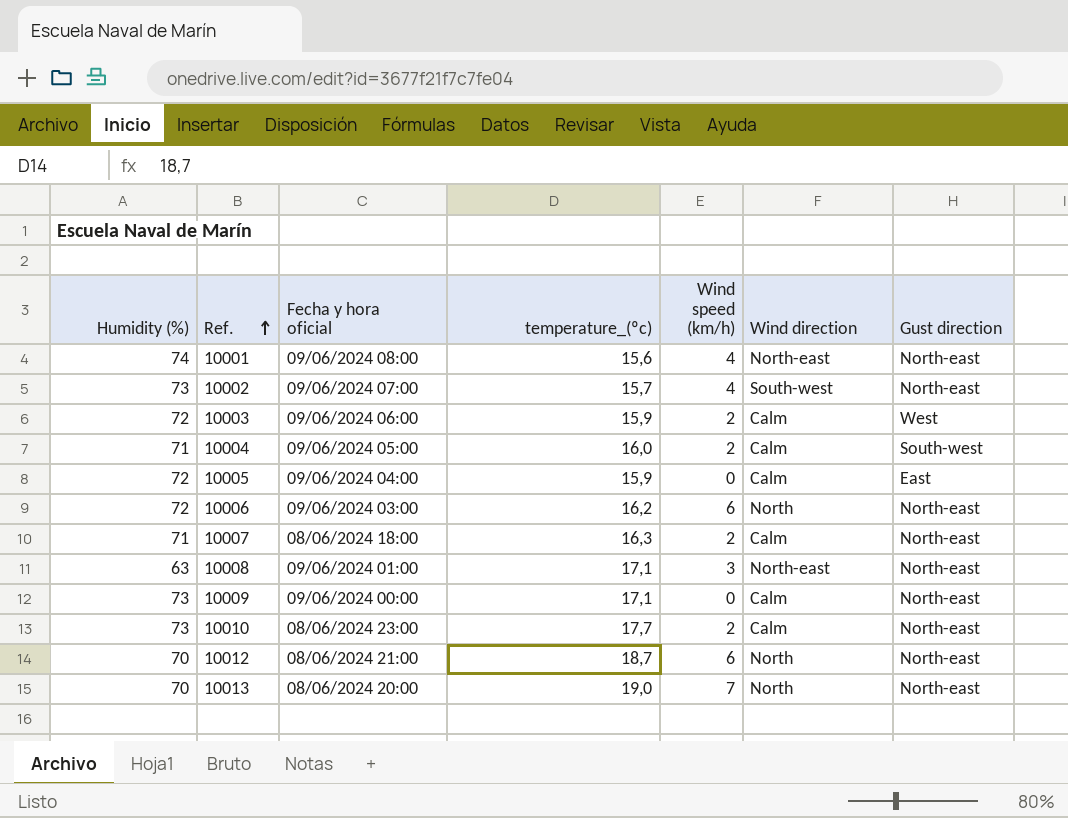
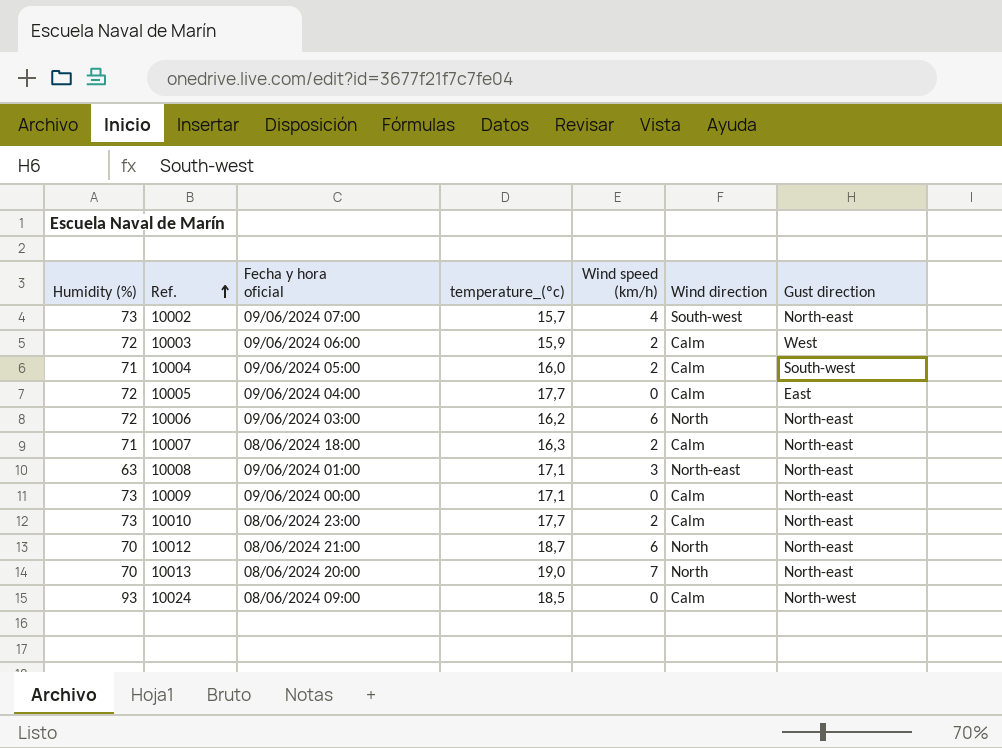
row 10001: 74 | 09/06/2024 08:00 | 15,6 | 4 | North-east | North-east -> none
10005 | temperature_(ºc): 15,9 -> 17,7
row 10024: none -> 93 | 08/06/2024 09:00 | 18,5 | 0 | Calm | North-west

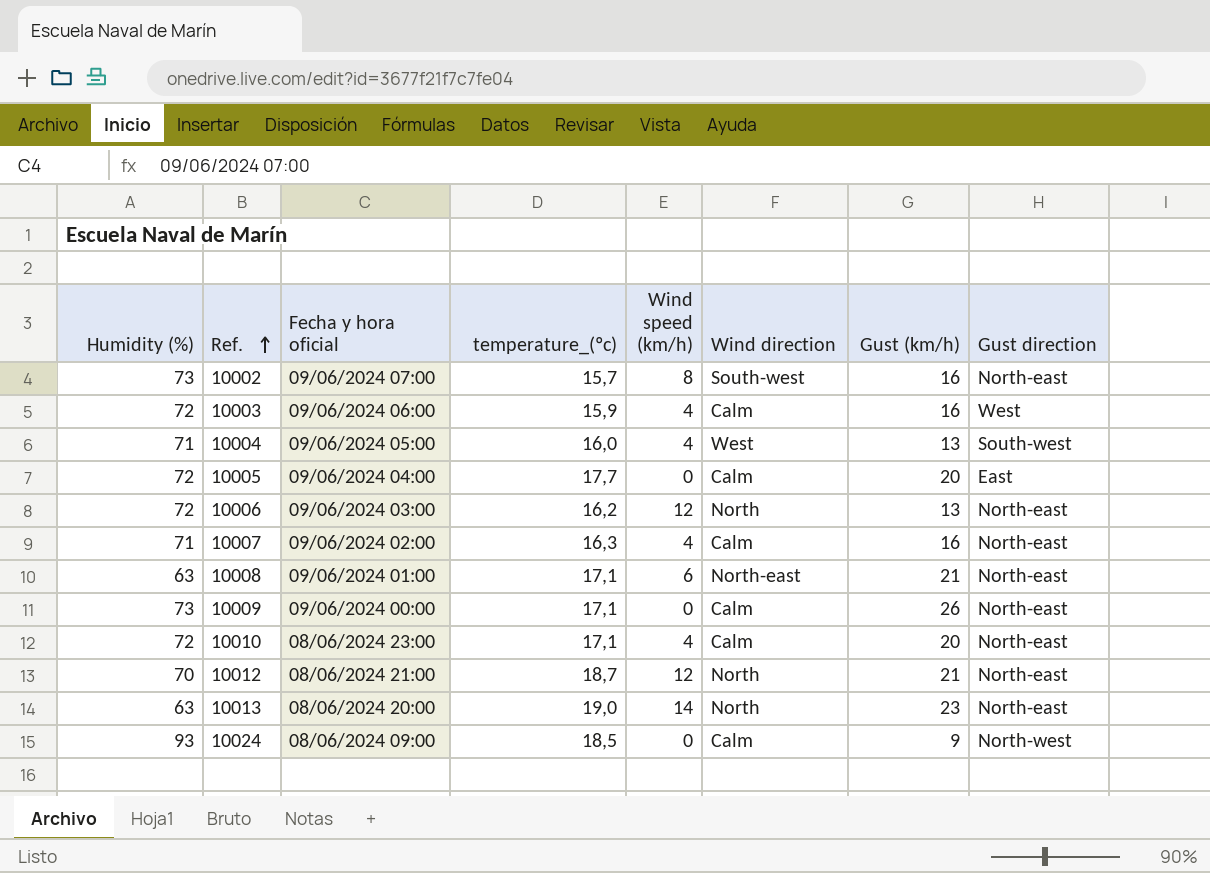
column Gust (km/h) | position: none -> 7
10002 | Wind speed (km/h): 4 -> 8
10003 | Wind speed (km/h): 2 -> 4
10004 | Wind speed (km/h): 2 -> 4
10004 | Wind direction: Calm -> West
10006 | Wind speed (km/h): 6 -> 12
10007 | Fecha y hora oficial: 08/06/2024 18:00 -> 09/06/2024 02:00
10007 | Wind speed (km/h): 2 -> 4
10008 | Wind speed (km/h): 3 -> 6
10010 | Humidity (%): 73 -> 72
10010 | temperature_(ºc): 17,7 -> 17,1
10010 | Wind speed (km/h): 2 -> 4
10012 | Wind speed (km/h): 6 -> 12
10013 | Humidity (%): 70 -> 63
10013 | Wind speed (km/h): 7 -> 14

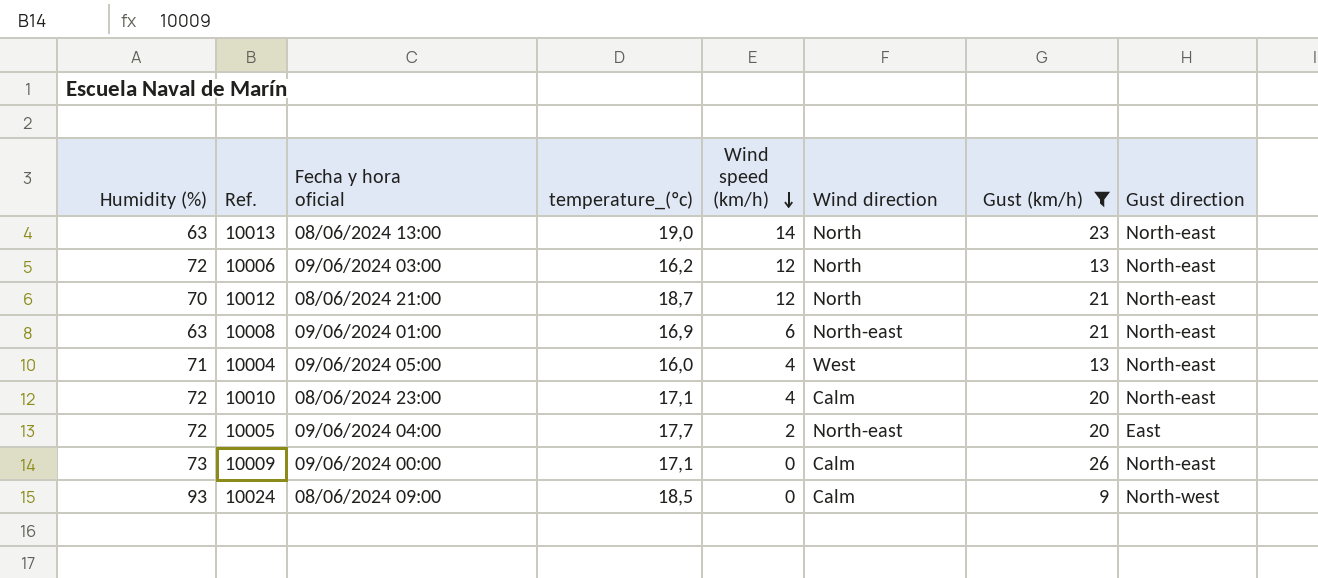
filter: none -> Gust (km/h) != 16
row order: Ref. ascending -> Wind speed (km/h) descending
10013 | Fecha y hora oficial: 08/06/2024 20:00 -> 08/06/2024 13:00
10008 | temperature_(ºc): 17,1 -> 16,9
10004 | Gust direction: South-west -> North-east
10005 | Wind speed (km/h): 0 -> 2
10005 | Wind direction: Calm -> North-east

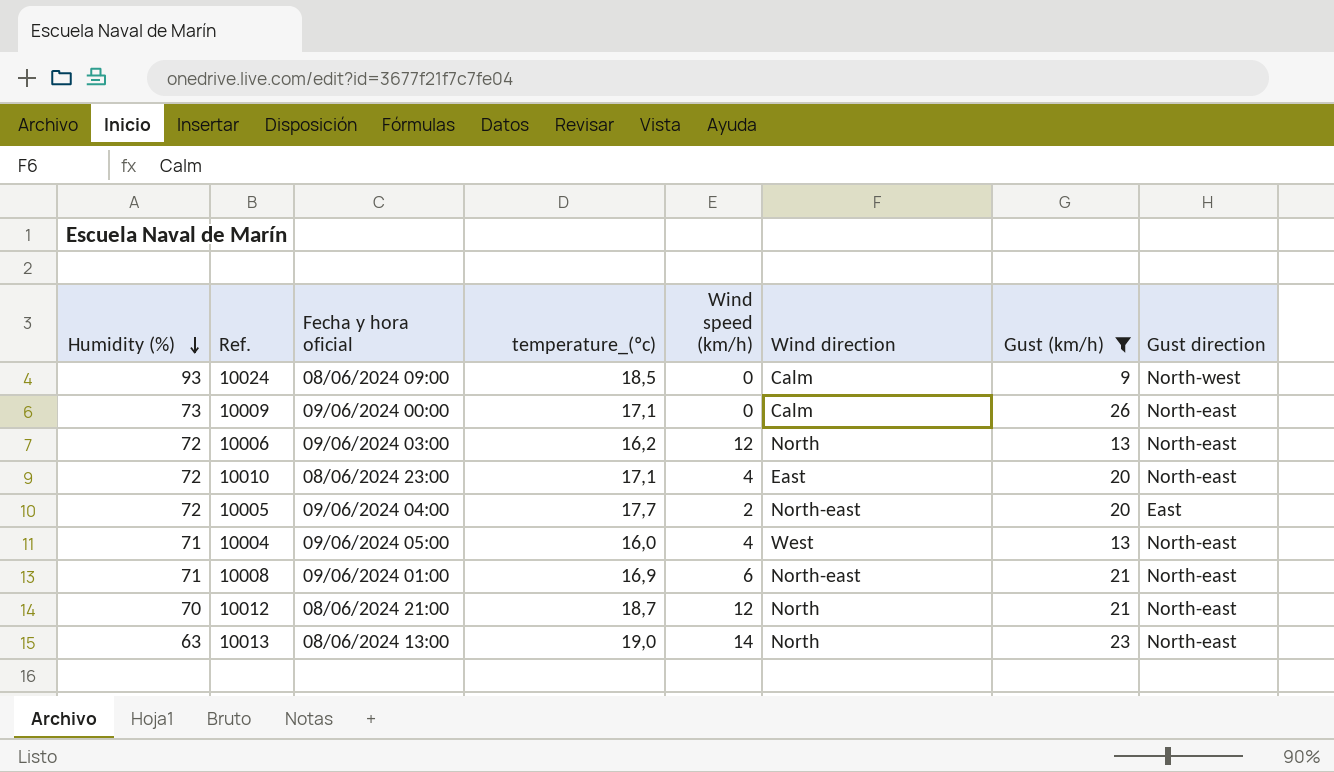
row order: Wind speed (km/h) descending -> Humidity (%) descending
10010 | Wind direction: Calm -> East
10008 | Humidity (%): 63 -> 71

